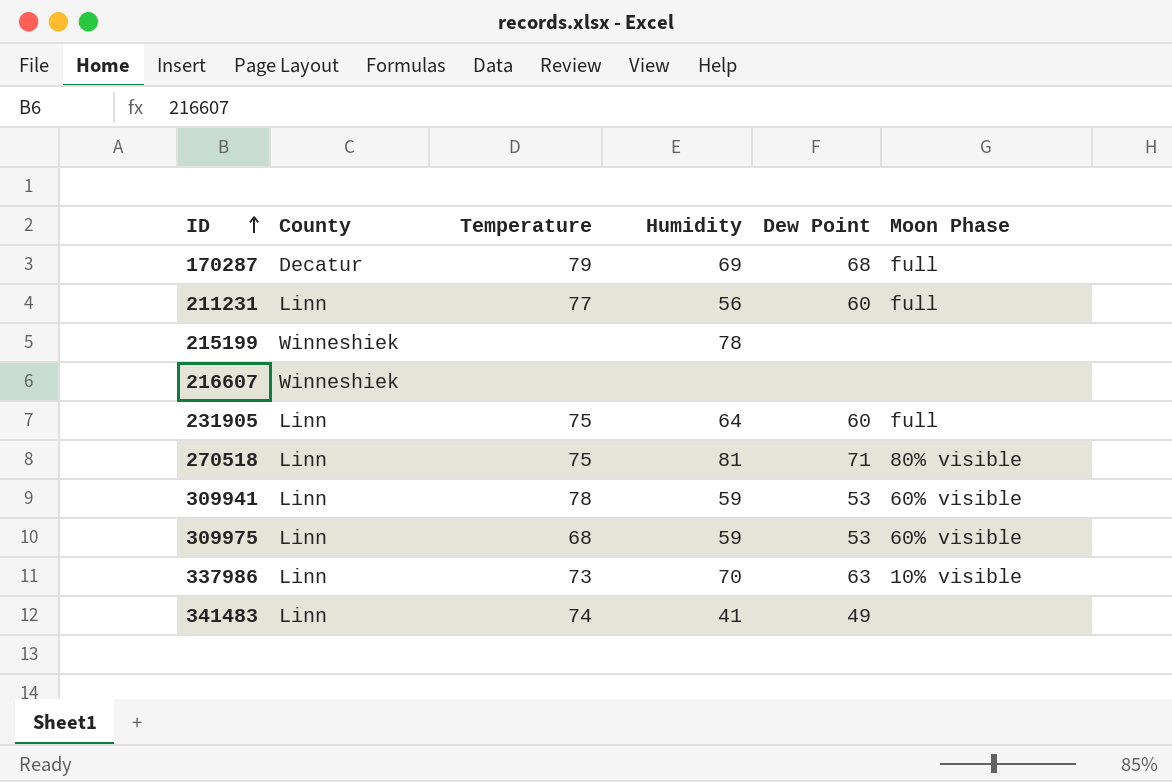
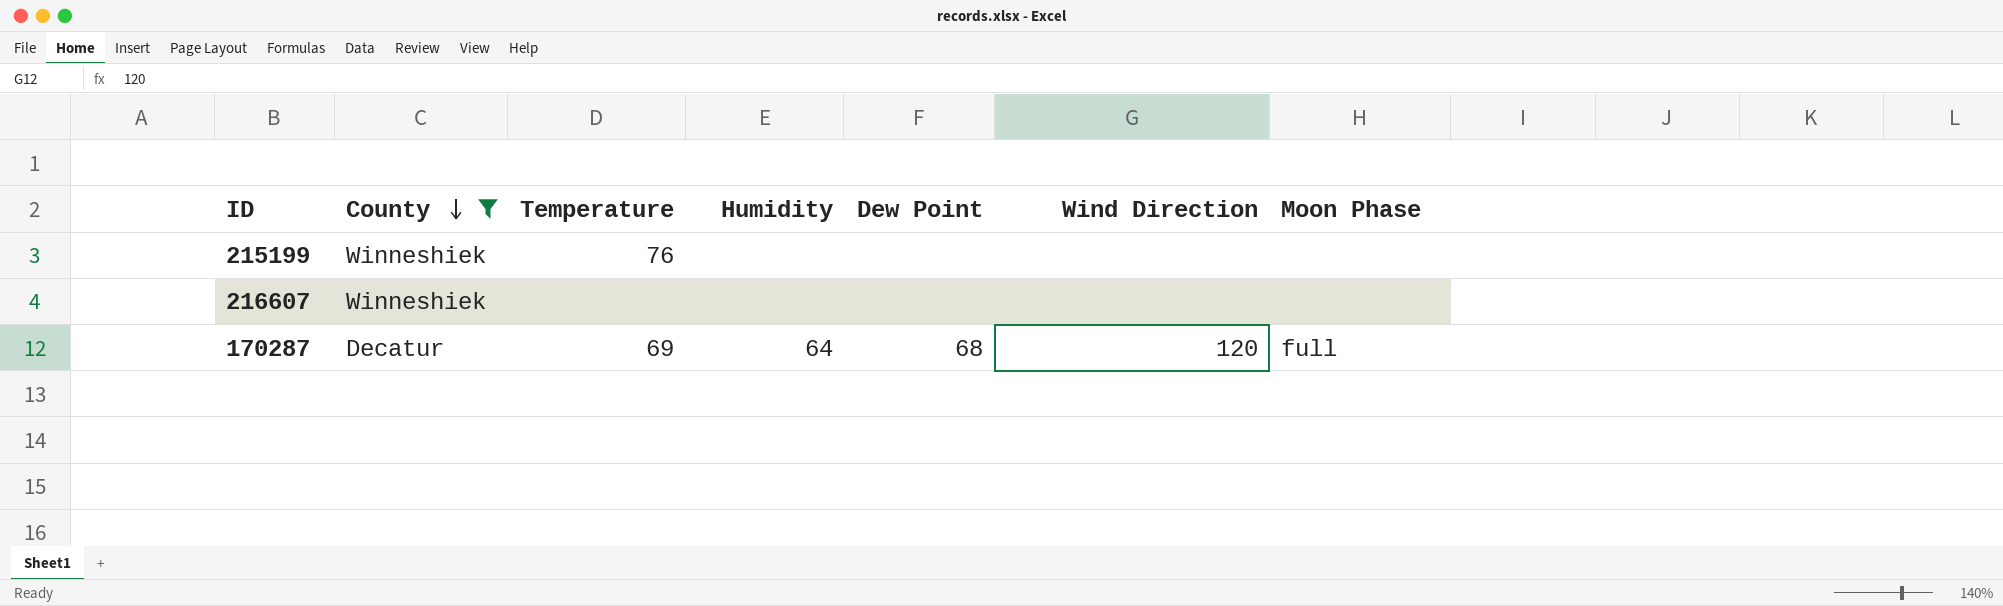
filter: none -> County != Linn
row order: ID ascending -> County descending
column Wind Direction | position: none -> 6
215199 | Temperature: none -> 76
215199 | Humidity: 78 -> none
170287 | Temperature: 79 -> 69
170287 | Humidity: 69 -> 64

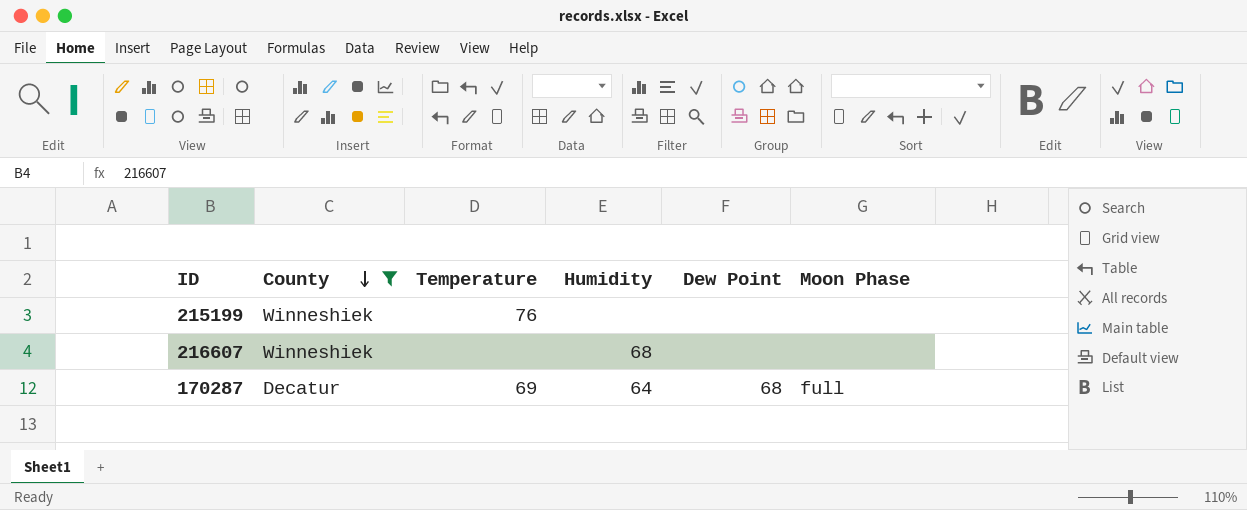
column Wind Direction | position: 6 -> none
216607 | Humidity: none -> 68

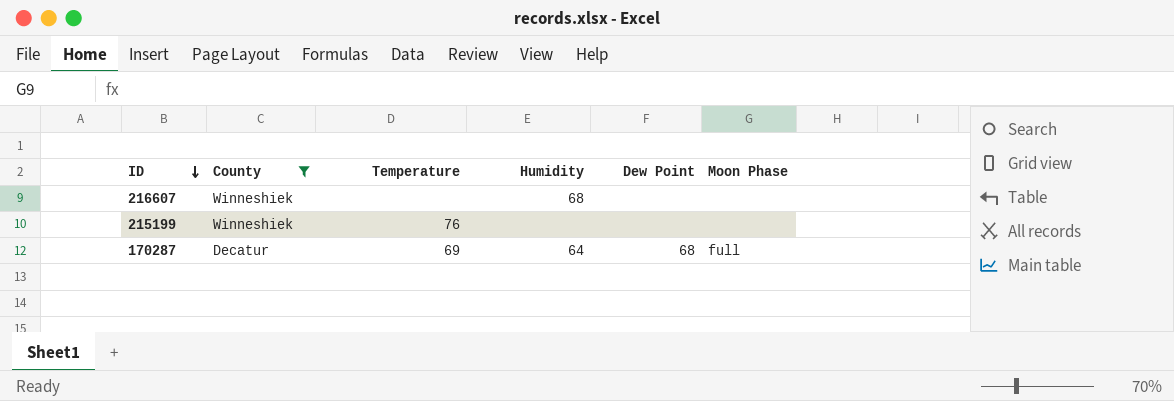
row order: County descending -> ID descending

